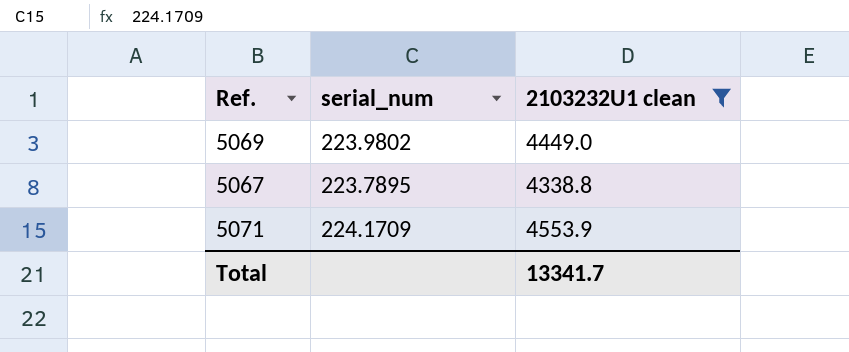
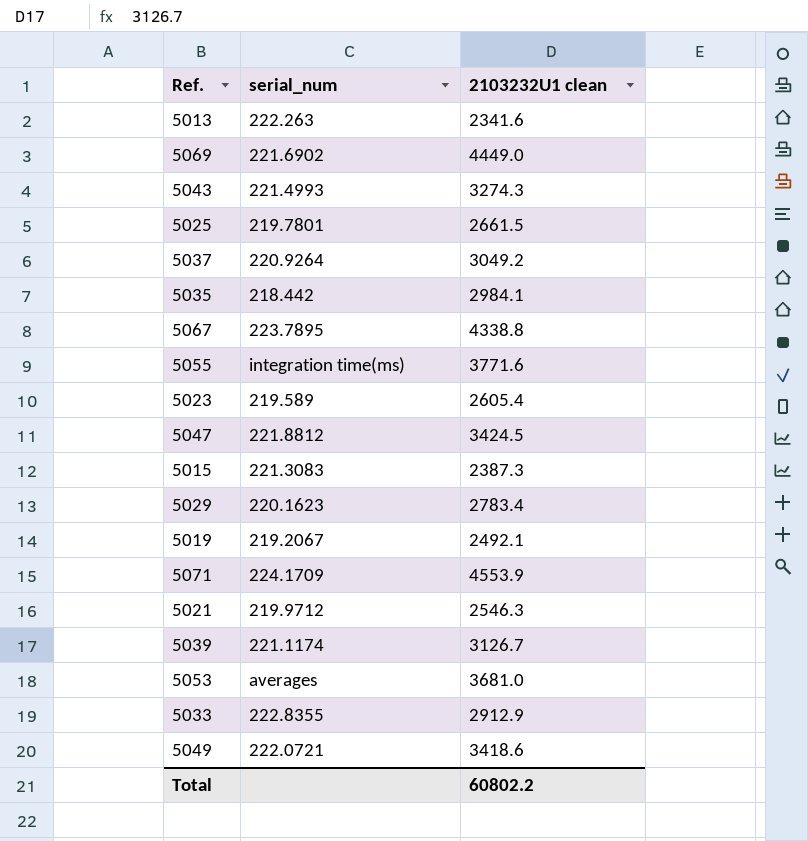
filter: 2103232U1 clean >= 4338.8 -> none
5069 | serial_num: 223.9802 -> 221.6902
Total | 2103232U1 clean: 13341.7 -> 60802.2

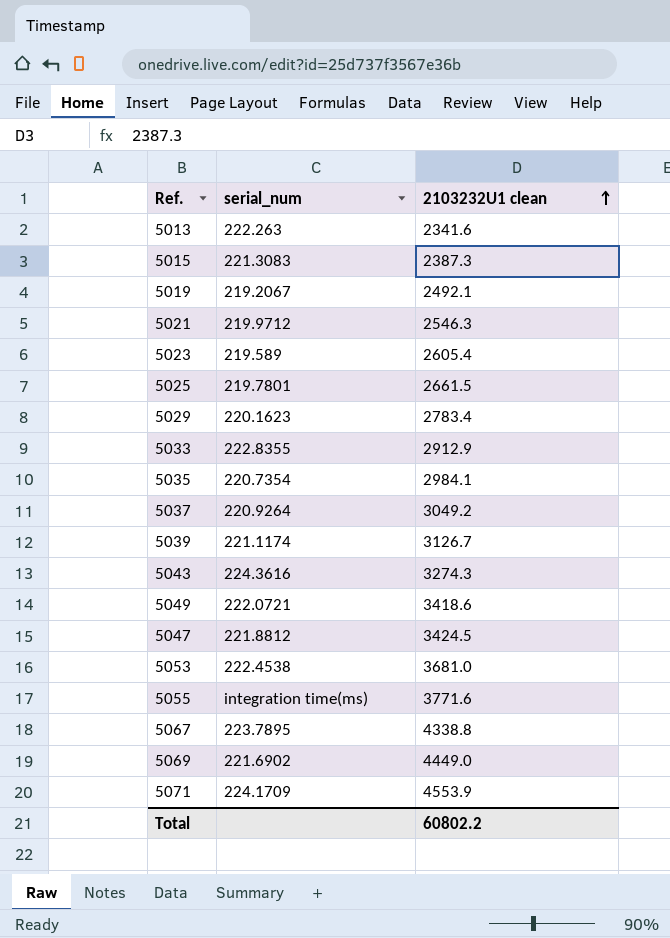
row order: none -> 2103232U1 clean ascending
5035 | serial_num: 218.442 -> 220.7354
5043 | serial_num: 221.4993 -> 224.3616
5053 | serial_num: averages -> 222.4538

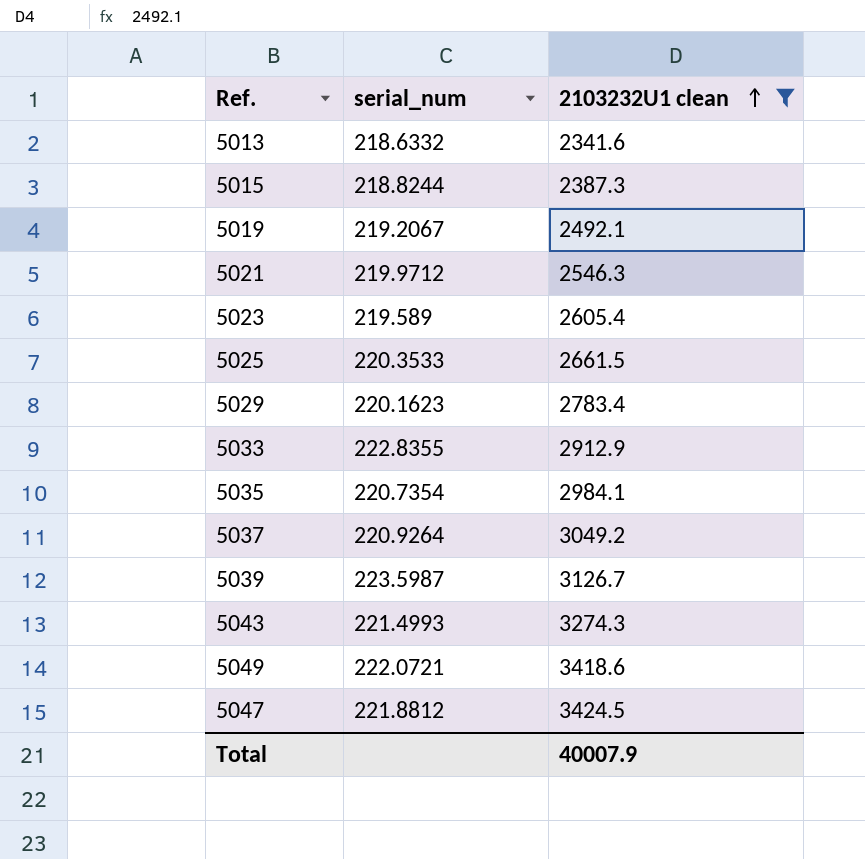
filter: none -> 2103232U1 clean <= 3424.5
5013 | serial_num: 222.263 -> 218.6332
5015 | serial_num: 221.3083 -> 218.8244
5025 | serial_num: 219.7801 -> 220.3533
5039 | serial_num: 221.1174 -> 223.5987
5043 | serial_num: 224.3616 -> 221.4993
Total | 2103232U1 clean: 60802.2 -> 40007.9

